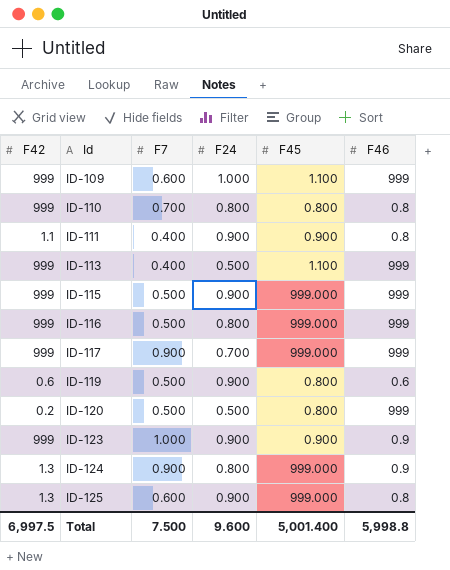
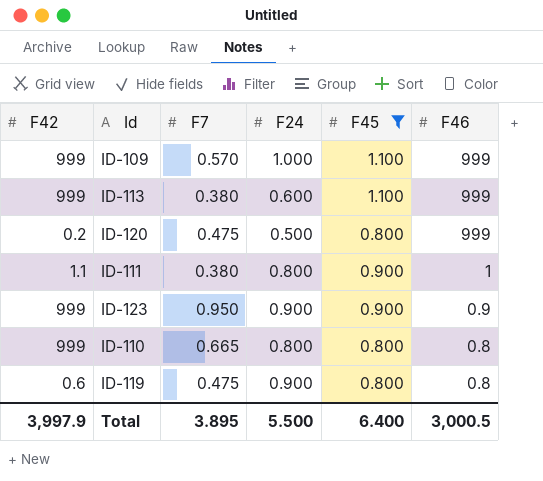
filter: none -> F45 != 999.000
row order: Id ascending -> F46 descending
ID-109 | F7: 0.600 -> 0.570
ID-113 | F7: 0.400 -> 0.380
ID-113 | F24: 0.500 -> 0.600
ID-120 | F7: 0.500 -> 0.475
ID-111 | F7: 0.400 -> 0.380
ID-111 | F24: 0.900 -> 0.800
ID-111 | F46: 0.8 -> 1
ID-123 | F7: 1.000 -> 0.950
ID-110 | F7: 0.700 -> 0.665
ID-119 | F7: 0.500 -> 0.475
ID-119 | F46: 0.6 -> 0.8
Total | F42: 6,997.5 -> 3,997.9
Total | F7: 7.500 -> 3.895
Total | F24: 9.600 -> 5.500
Total | F45: 5,001.400 -> 6.400
Total | F46: 5,998.8 -> 3,000.5

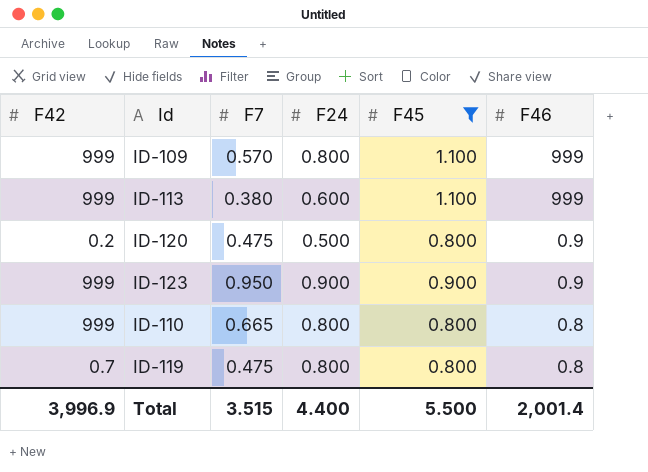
row ID-111: 1.1 | 0.380 | 0.800 | 0.900 | 1 -> none
ID-109 | F24: 1.000 -> 0.800
ID-120 | F46: 999 -> 0.9
ID-119 | F42: 0.6 -> 0.7
ID-119 | F24: 0.900 -> 0.800
Total | F42: 3,997.9 -> 3,996.9
Total | F7: 3.895 -> 3.515
Total | F24: 5.500 -> 4.400
Total | F45: 6.400 -> 5.500
Total | F46: 3,000.5 -> 2,001.4

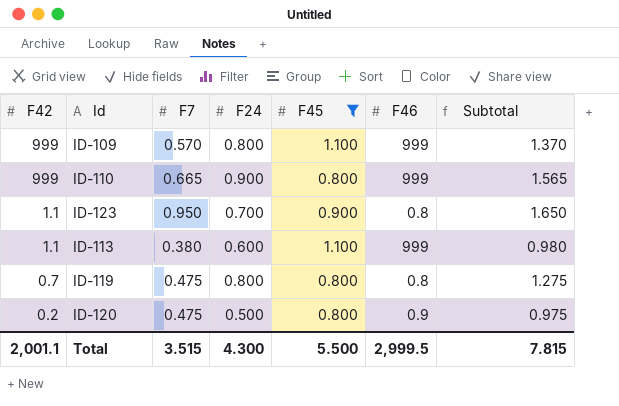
row order: F46 descending -> F42 descending
column Subtotal | formula: none -> [F7] + [F24]
ID-110 | F24: 0.800 -> 0.900
ID-110 | F46: 0.8 -> 999
ID-123 | F42: 999 -> 1.1
ID-123 | F24: 0.900 -> 0.700
ID-123 | F46: 0.9 -> 0.8
ID-113 | F42: 999 -> 1.1
Total | F42: 3,996.9 -> 2,001.1
Total | F24: 4.400 -> 4.300
Total | F46: 2,001.4 -> 2,999.5

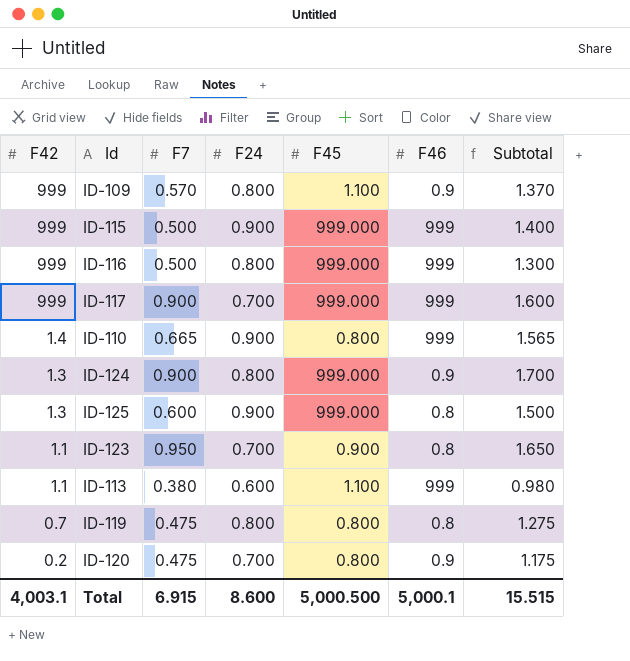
filter: F45 != 999.000 -> none
ID-109 | F46: 999 -> 0.9
ID-110 | F42: 999 -> 1.4
ID-120 | F24: 0.500 -> 0.700
ID-120 | Subtotal: 0.975 -> 1.175
Total | F42: 2,001.1 -> 4,003.1
Total | F7: 3.515 -> 6.915
Total | F24: 4.300 -> 8.600
Total | F45: 5.500 -> 5,000.500
Total | F46: 2,999.5 -> 5,000.1
Total | Subtotal: 7.815 -> 15.515

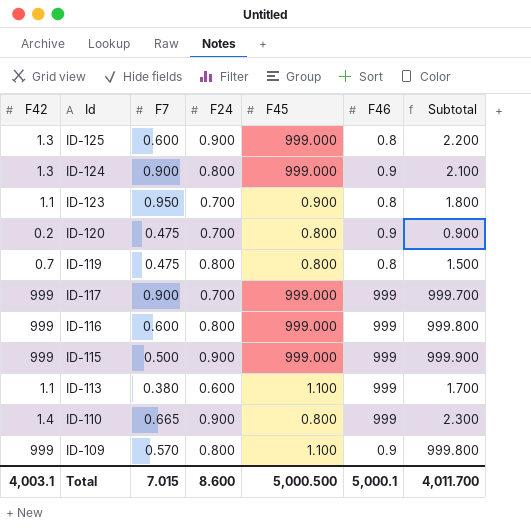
row order: F42 descending -> Id descending
column Subtotal | formula: [F7] + [F24] -> [F42] + [F24]
ID-116 | F7: 0.500 -> 0.600
Total | F7: 6.915 -> 7.015
Total | Subtotal: 15.515 -> 4,011.700

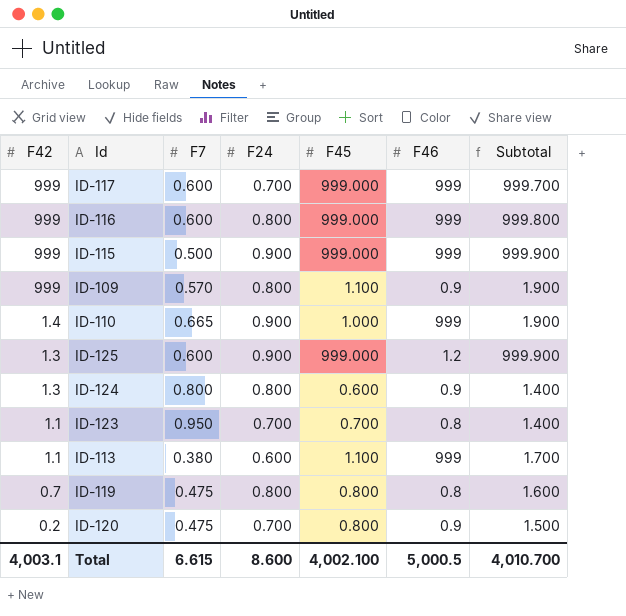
row order: Id descending -> F42 descending
column Subtotal | formula: [F42] + [F24] -> [F24] + [F45]
ID-117 | F7: 0.900 -> 0.600
ID-110 | F45: 0.800 -> 1.000
ID-125 | F46: 0.8 -> 1.2
ID-124 | F7: 0.900 -> 0.800
ID-124 | F45: 999.000 -> 0.600
ID-123 | F45: 0.900 -> 0.700
Total | F7: 7.015 -> 6.615
Total | F45: 5,000.500 -> 4,002.100
Total | F46: 5,000.1 -> 5,000.5
Total | Subtotal: 4,011.700 -> 4,010.700

